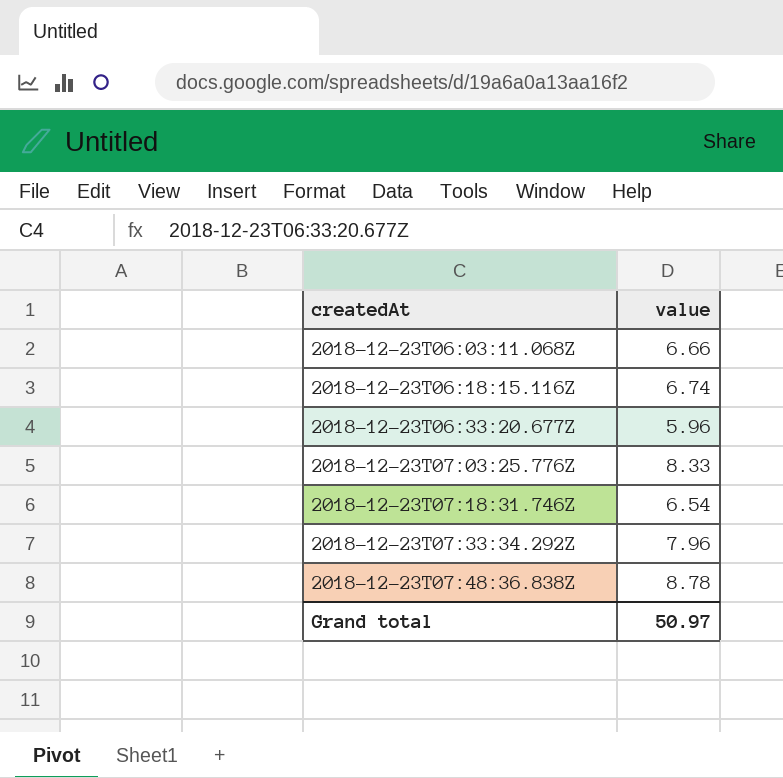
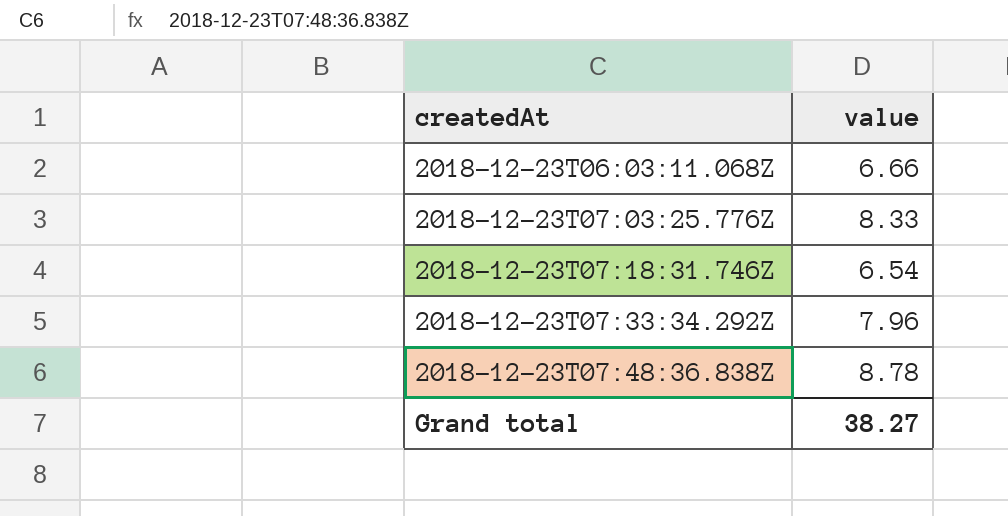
row 2018-12-23T06:18:15.116Z: 6.74 -> none
row 2018-12-23T06:33:20.677Z: 5.96 -> none
Grand total | value: 50.97 -> 38.27

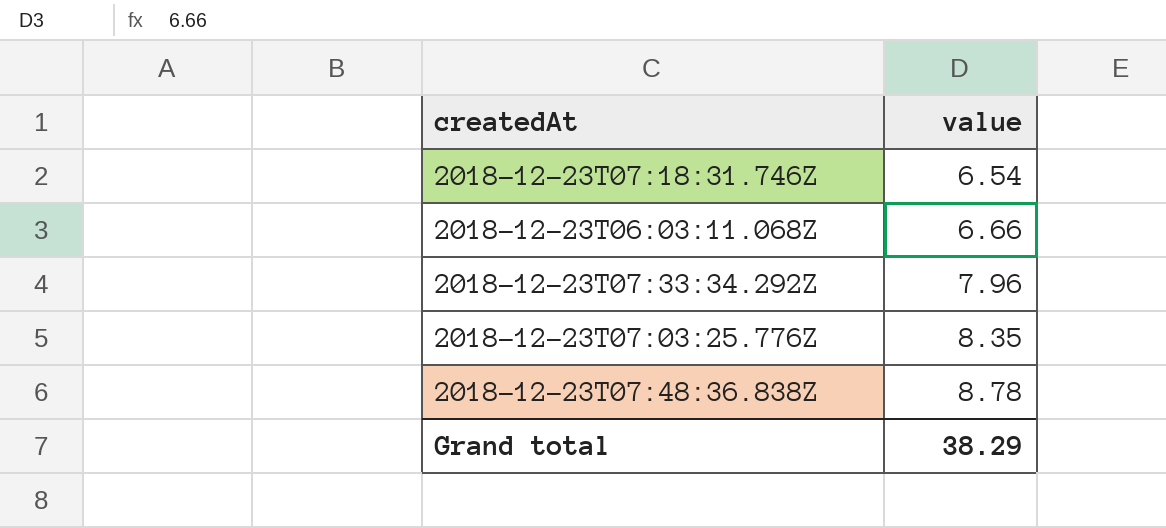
row order: createdAt ascending -> value ascending
2018-12-23T07:03:25.776Z | value: 8.33 -> 8.35
Grand total | value: 38.27 -> 38.29

